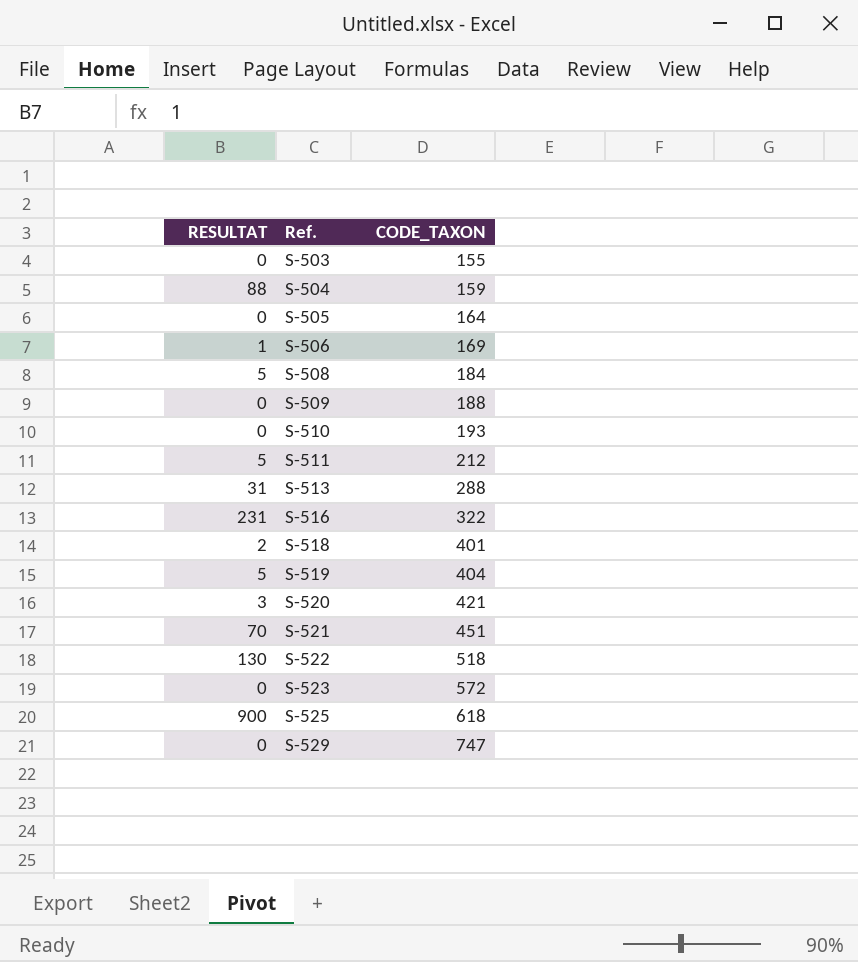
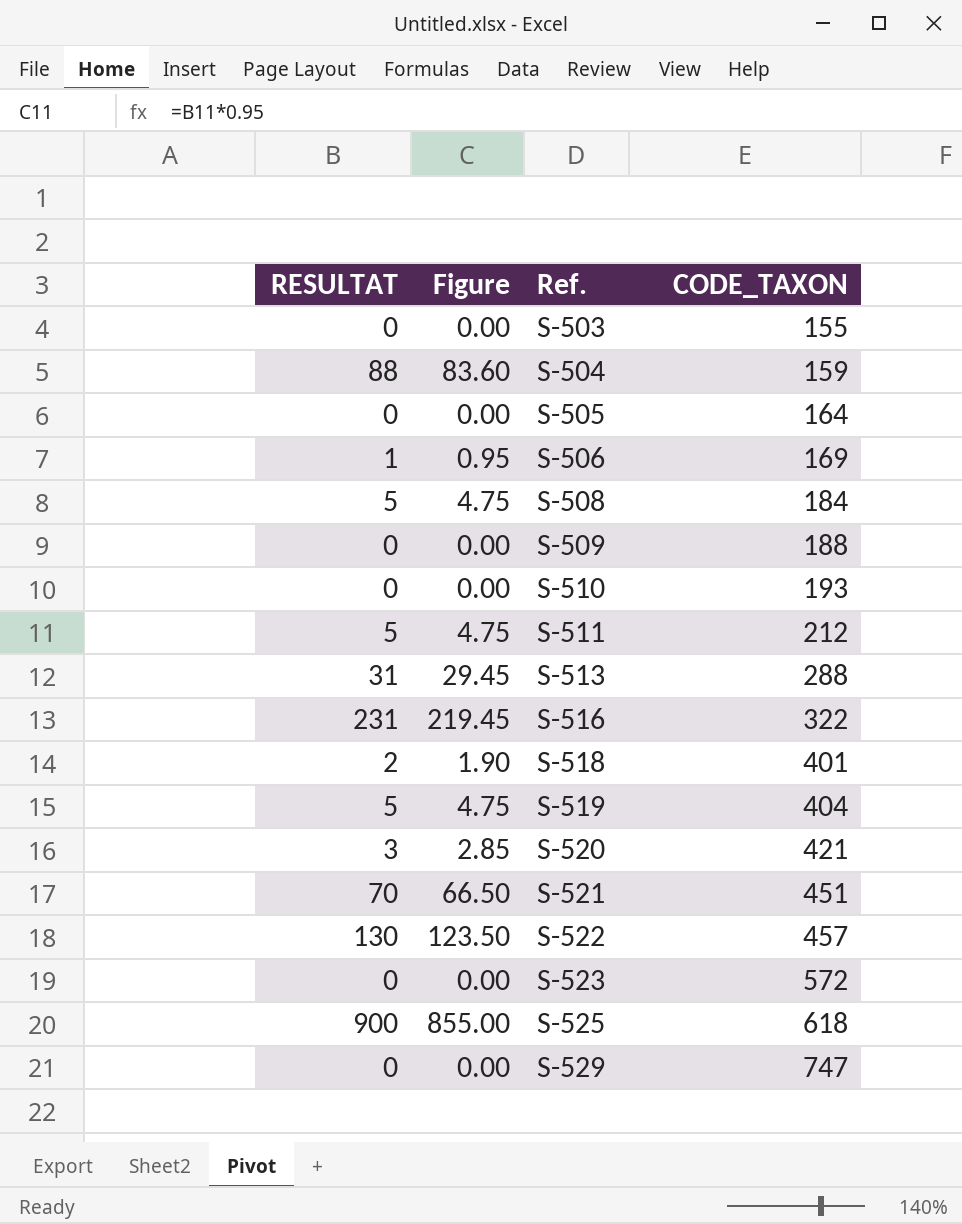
column Figure | formula: none -> [RESULTAT] * 0.95
S-522 | CODE_TAXON: 518 -> 457

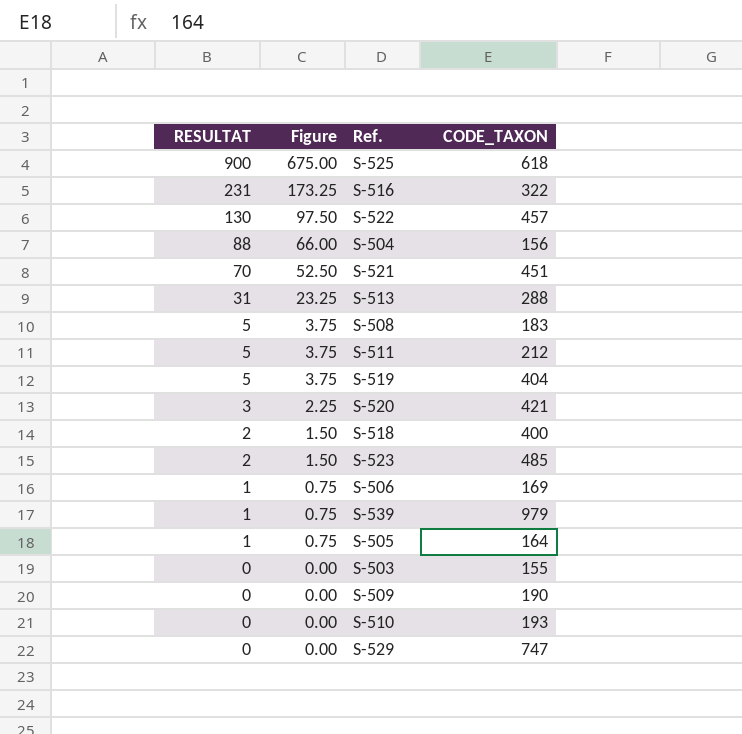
row order: Ref. ascending -> RESULTAT descending
column Figure | formula: [RESULTAT] * 0.95 -> [RESULTAT] * 0.75
S-504 | CODE_TAXON: 159 -> 156
S-508 | CODE_TAXON: 184 -> 183
S-518 | CODE_TAXON: 401 -> 400
S-523 | RESULTAT: 0 -> 2
S-523 | CODE_TAXON: 572 -> 485
row S-539: none -> 1 | 0.75 | 979
S-505 | RESULTAT: 0 -> 1
S-509 | CODE_TAXON: 188 -> 190

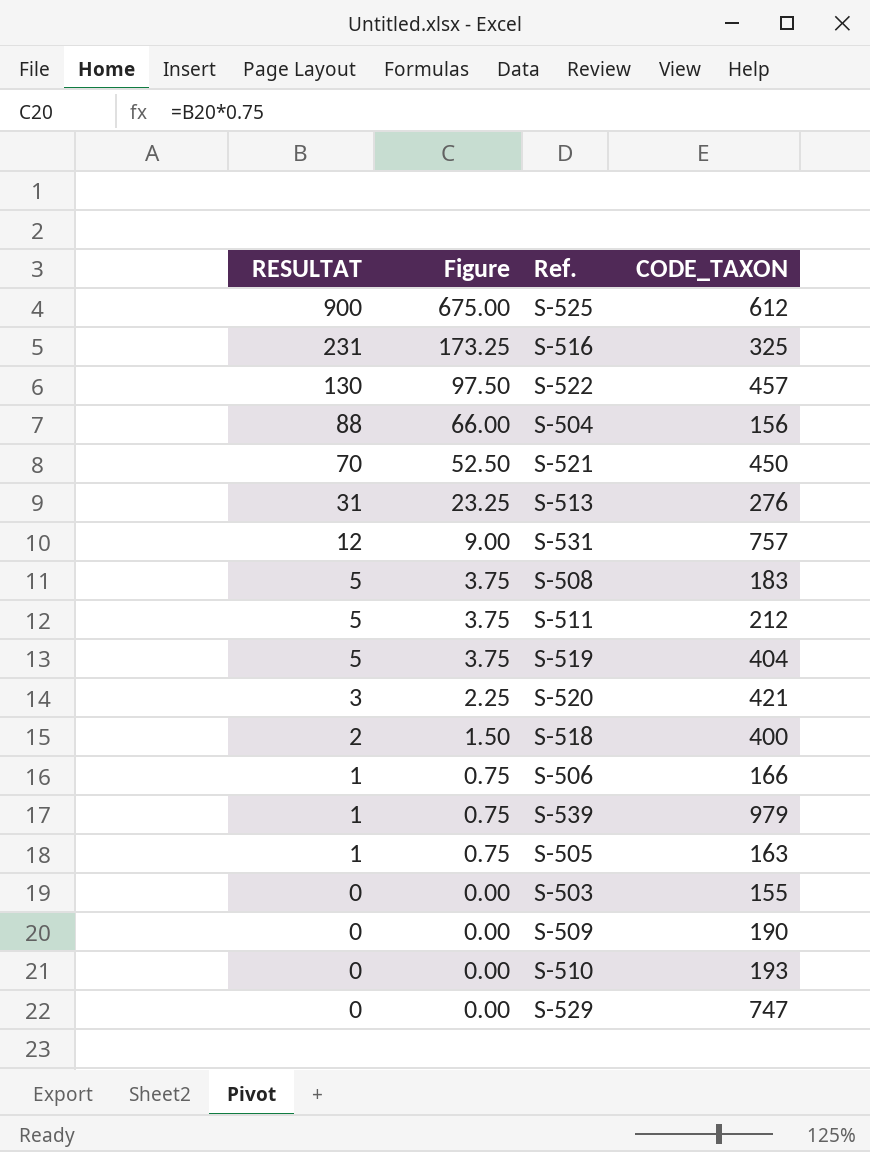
row S-523: 2 | 1.50 | 485 -> none
S-525 | CODE_TAXON: 618 -> 612
S-516 | CODE_TAXON: 322 -> 325
S-521 | CODE_TAXON: 451 -> 450
S-513 | CODE_TAXON: 288 -> 276
row S-531: none -> 12 | 9.00 | 757
S-506 | CODE_TAXON: 169 -> 166
S-505 | CODE_TAXON: 164 -> 163

